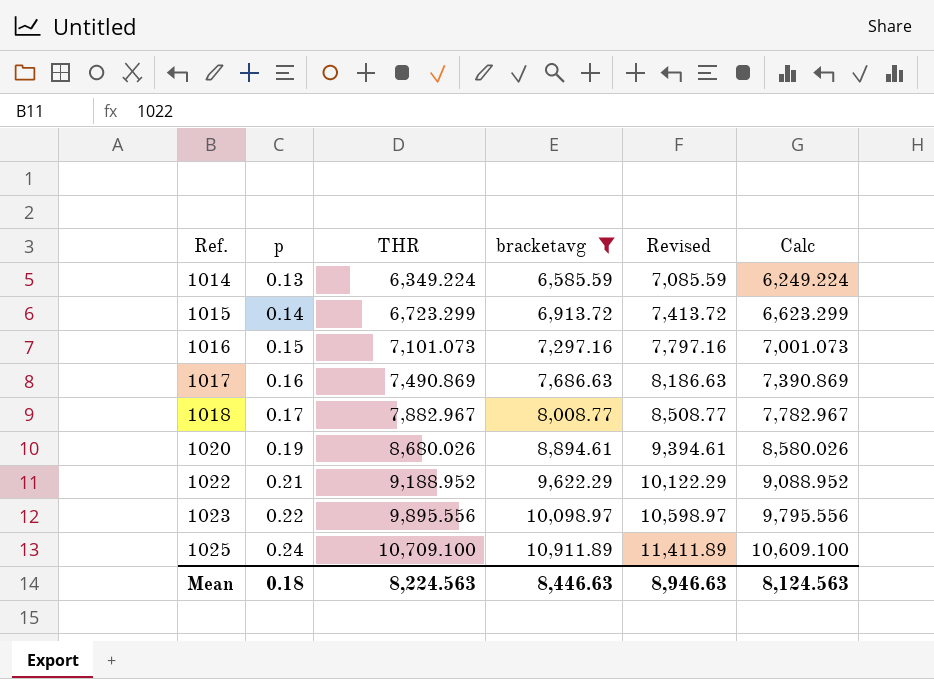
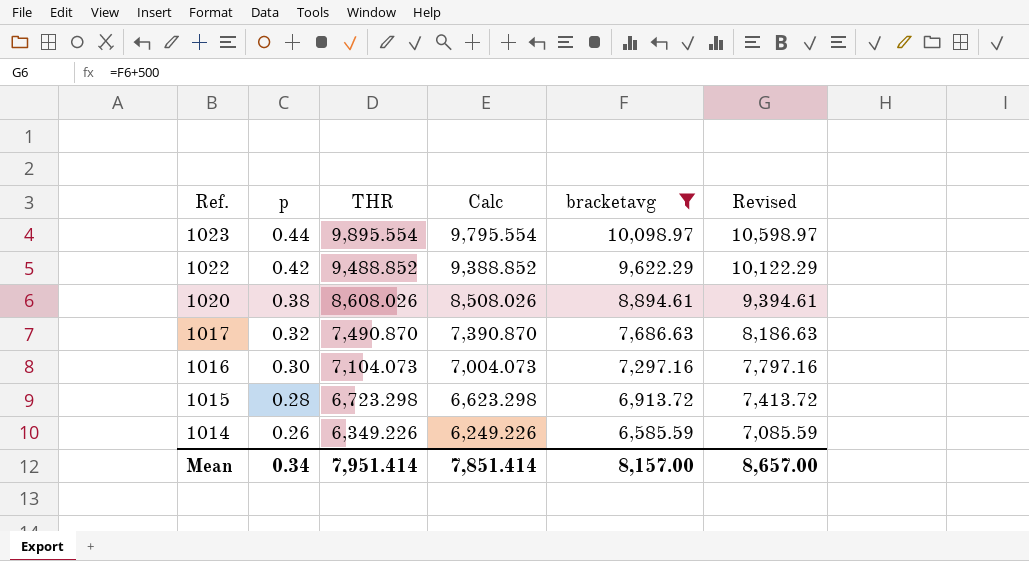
row order: Ref. ascending -> Ref. descending
column Calc | position: 6 -> 4
row 1018: 0.17 | 7,882.967 | 8,008.77 | 8,508.77 | 7,782.967 -> none
row 1025: 0.24 | 10,709.100 | 10,911.89 | 11,411.89 | 10,609.100 -> none
1023 | p: 0.22 -> 0.44
1023 | THR: 9,895.556 -> 9,895.554
1023 | Calc: 9,795.556 -> 9,795.554
1022 | p: 0.21 -> 0.42
1022 | THR: 9,188.952 -> 9,488.852
1022 | Calc: 9,088.952 -> 9,388.852
1020 | p: 0.19 -> 0.38
1020 | THR: 8,680.026 -> 8,608.026
1020 | Calc: 8,580.026 -> 8,508.026
1017 | p: 0.16 -> 0.32
1017 | THR: 7,490.869 -> 7,490.870
1017 | Calc: 7,390.869 -> 7,390.870
1016 | p: 0.15 -> 0.30
1016 | THR: 7,101.073 -> 7,104.073
1016 | Calc: 7,001.073 -> 7,004.073
1015 | p: 0.14 -> 0.28
1015 | THR: 6,723.299 -> 6,723.298
1015 | Calc: 6,623.299 -> 6,623.298
1014 | p: 0.13 -> 0.26
1014 | THR: 6,349.224 -> 6,349.226
1014 | Calc: 6,249.224 -> 6,249.226
Mean | p: 0.18 -> 0.34
Mean | THR: 8,224.563 -> 7,951.414
Mean | Calc: 8,124.563 -> 7,851.414
Mean | bracketavg: 8,446.63 -> 8,157.00
Mean | Revised: 8,946.63 -> 8,657.00

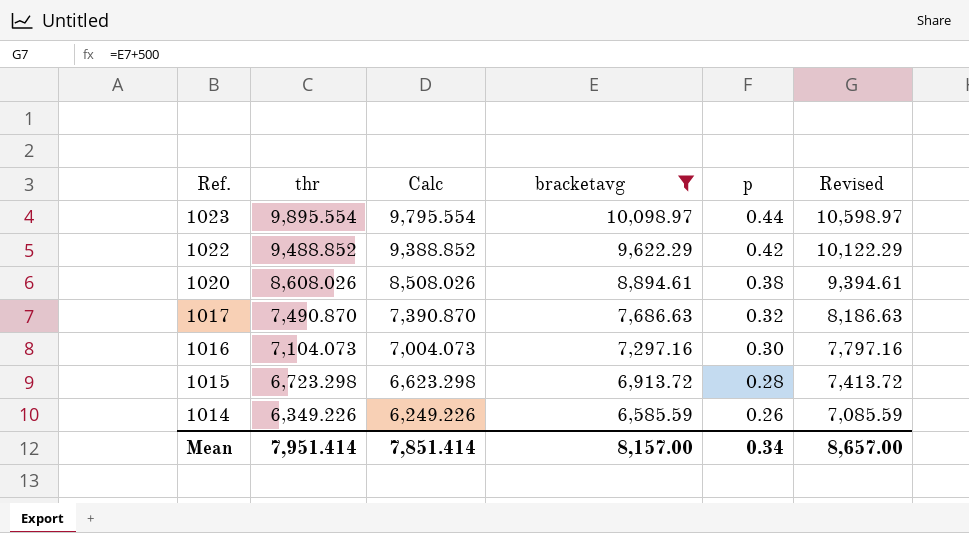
column name: THR -> thr
column p | position: 2 -> 5

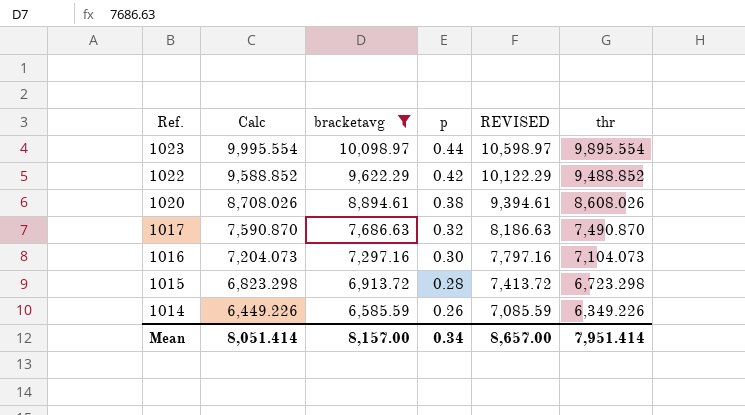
column Calc | formula: [thr] - 100 -> [thr] + 100
column name: Revised -> REVISED
column thr | position: 2 -> 6
Mean | Calc: 7,851.414 -> 8,051.414

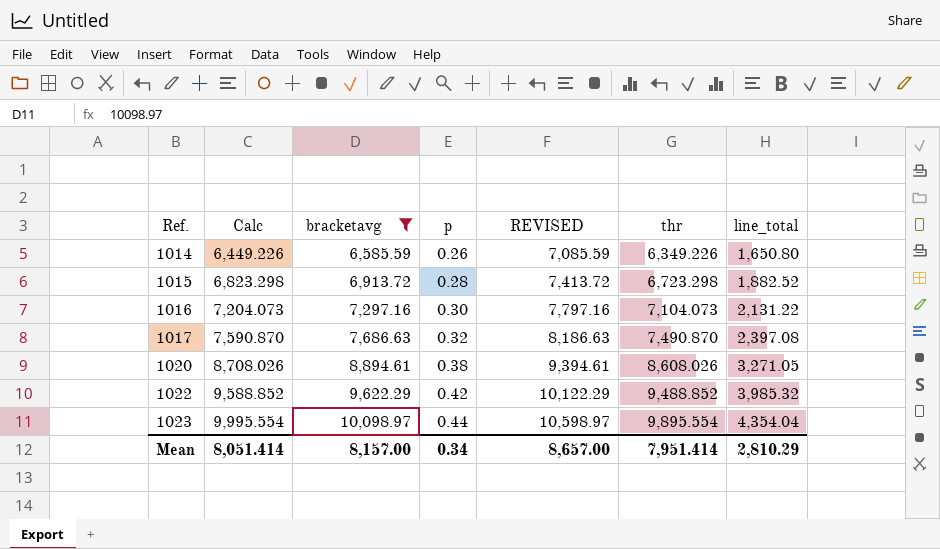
row order: Ref. descending -> Ref. ascending
column line_total | formula: none -> [p] * [thr]

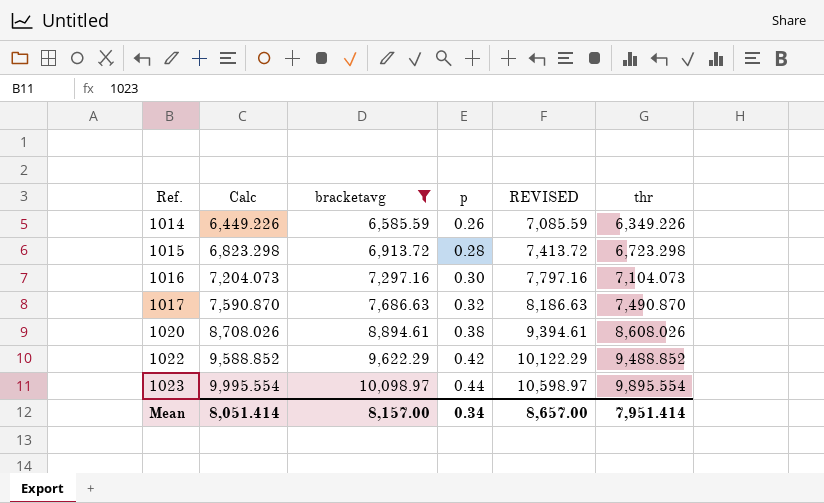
column line_total | formula: [p] * [thr] -> none

